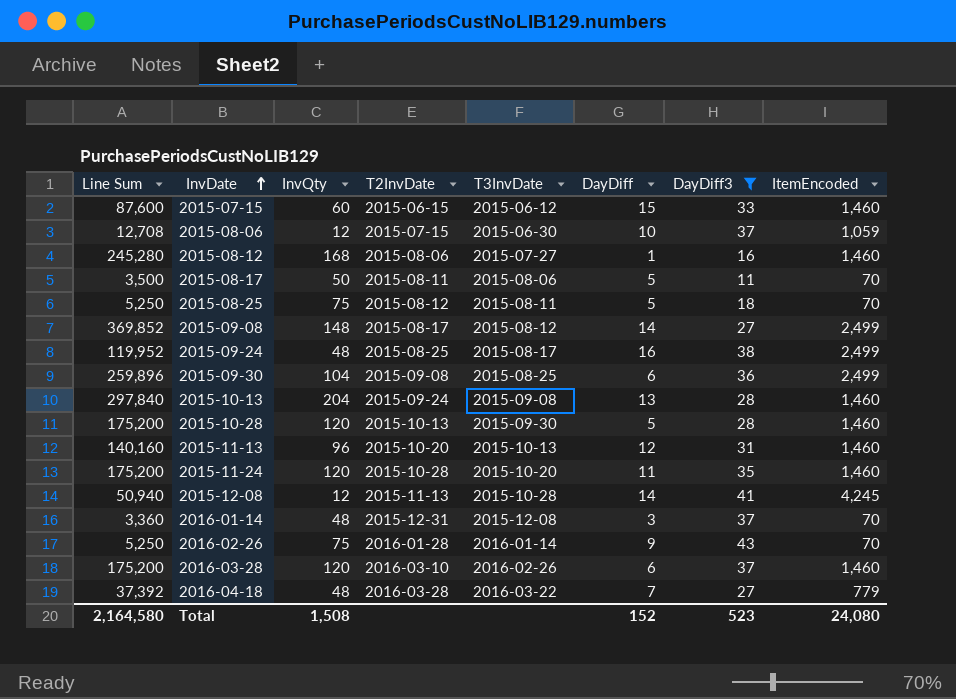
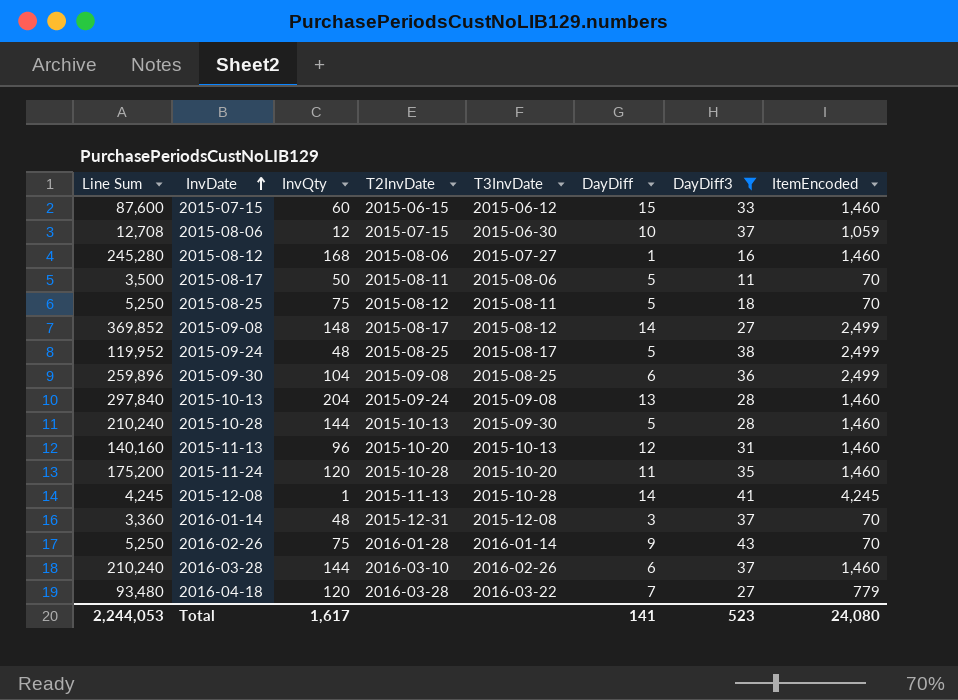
2015-09-24 | DayDiff: 16 -> 5
2015-10-28 | Line Sum: 175,200 -> 210,240
2015-10-28 | InvQty: 120 -> 144
2015-12-08 | Line Sum: 50,940 -> 4,245
2015-12-08 | InvQty: 12 -> 1
2016-03-28 | Line Sum: 175,200 -> 210,240
2016-03-28 | InvQty: 120 -> 144
2016-04-18 | Line Sum: 37,392 -> 93,480
2016-04-18 | InvQty: 48 -> 120
Total | Line Sum: 2,164,580 -> 2,244,053
Total | InvQty: 1,508 -> 1,617
Total | DayDiff: 152 -> 141

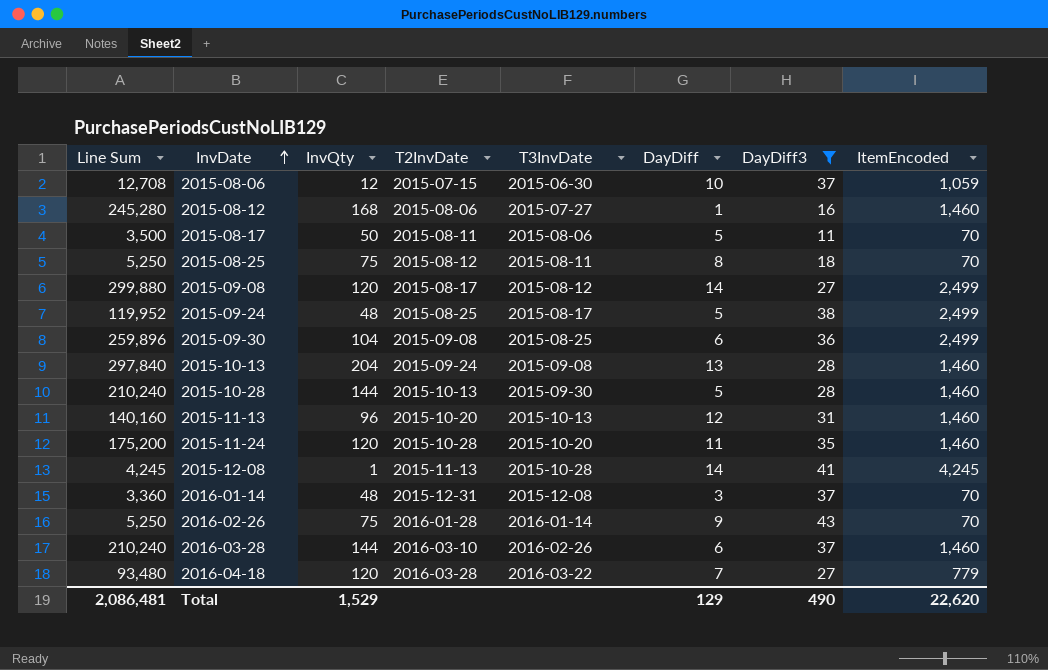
row 2015-07-15: 87,600 | 60 | 2015-06-15 | 2015-06-12 | 15 | 33 | 1,460 -> none
2015-08-25 | DayDiff: 5 -> 8
2015-09-08 | Line Sum: 369,852 -> 299,880
2015-09-08 | InvQty: 148 -> 120
Total | Line Sum: 2,244,053 -> 2,086,481
Total | InvQty: 1,617 -> 1,529
Total | DayDiff: 141 -> 129
Total | DayDiff3: 523 -> 490
Total | ItemEncoded: 24,080 -> 22,620

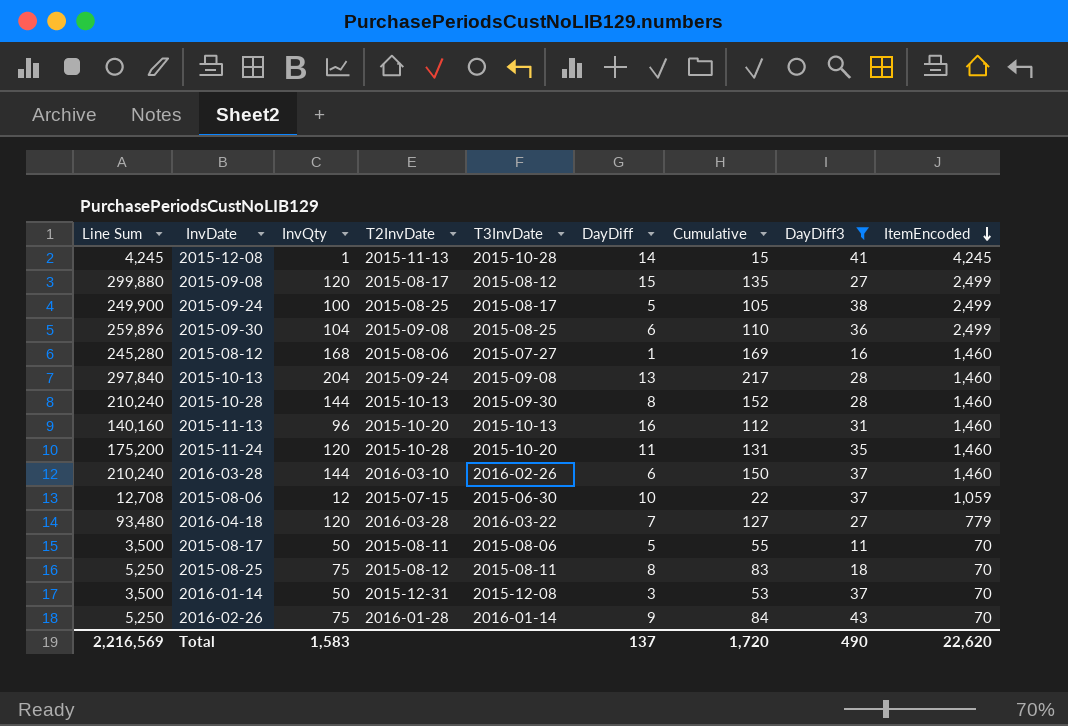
row order: InvDate ascending -> ItemEncoded descending
column Cumulative | formula: none -> [InvQty] + [DayDiff]
2015-09-08 | DayDiff: 14 -> 15
2015-09-24 | Line Sum: 119,952 -> 249,900
2015-09-24 | InvQty: 48 -> 100
2015-10-28 | DayDiff: 5 -> 8
2015-11-13 | DayDiff: 12 -> 16
2016-01-14 | Line Sum: 3,360 -> 3,500
2016-01-14 | InvQty: 48 -> 50
Total | Line Sum: 2,086,481 -> 2,216,569
Total | InvQty: 1,529 -> 1,583
Total | DayDiff: 129 -> 137

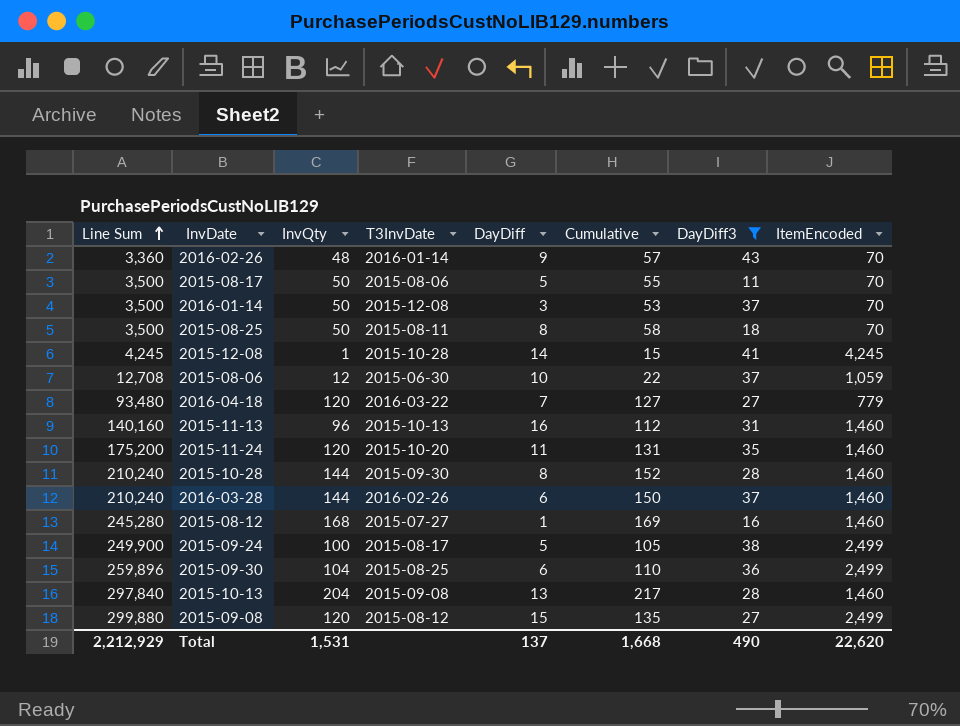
row order: ItemEncoded descending -> Line Sum ascending
column T2InvDate | position: 4 -> none
2016-02-26 | Line Sum: 5,250 -> 3,360
2016-02-26 | InvQty: 75 -> 48
2016-02-26 | Cumulative: 84 -> 57
2015-08-25 | Line Sum: 5,250 -> 3,500
2015-08-25 | InvQty: 75 -> 50
2015-08-25 | Cumulative: 83 -> 58
Total | Line Sum: 2,216,569 -> 2,212,929
Total | InvQty: 1,583 -> 1,531
Total | Cumulative: 1,720 -> 1,668

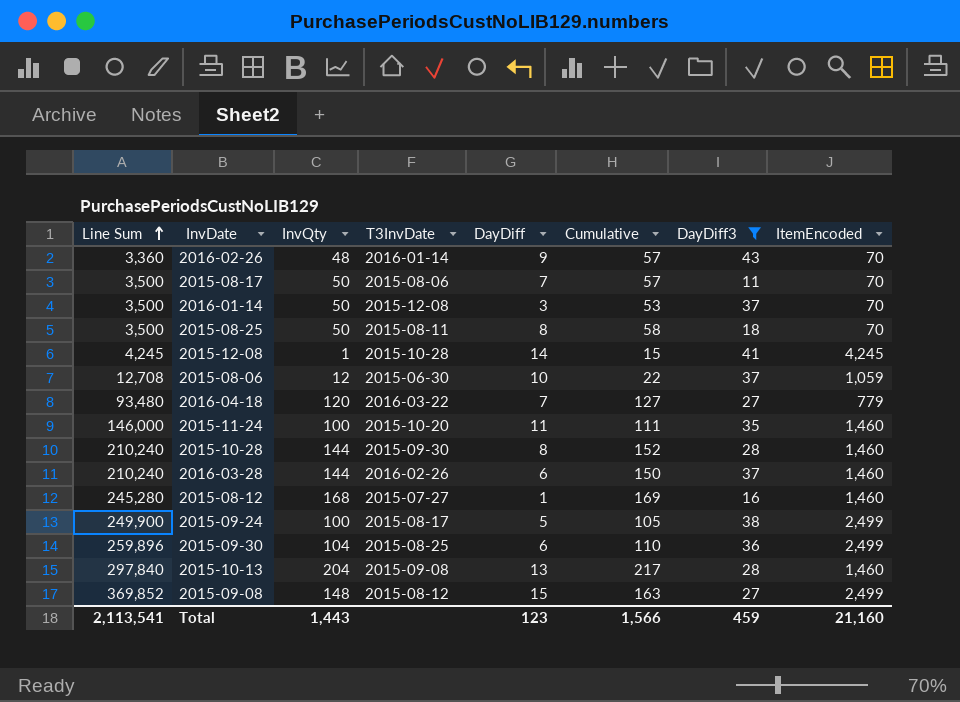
row 2015-11-13: 140,160 | 96 | 2015-10-13 | 16 | 112 | 31 | 1,460 -> none
2015-08-17 | DayDiff: 5 -> 7
2015-08-17 | Cumulative: 55 -> 57
2015-11-24 | Line Sum: 175,200 -> 146,000
2015-11-24 | InvQty: 120 -> 100
2015-11-24 | Cumulative: 131 -> 111
2015-09-08 | Line Sum: 299,880 -> 369,852
2015-09-08 | InvQty: 120 -> 148
2015-09-08 | Cumulative: 135 -> 163
Total | Line Sum: 2,212,929 -> 2,113,541
Total | InvQty: 1,531 -> 1,443
Total | DayDiff: 137 -> 123
Total | Cumulative: 1,668 -> 1,566
Total | DayDiff3: 490 -> 459
Total | ItemEncoded: 22,620 -> 21,160

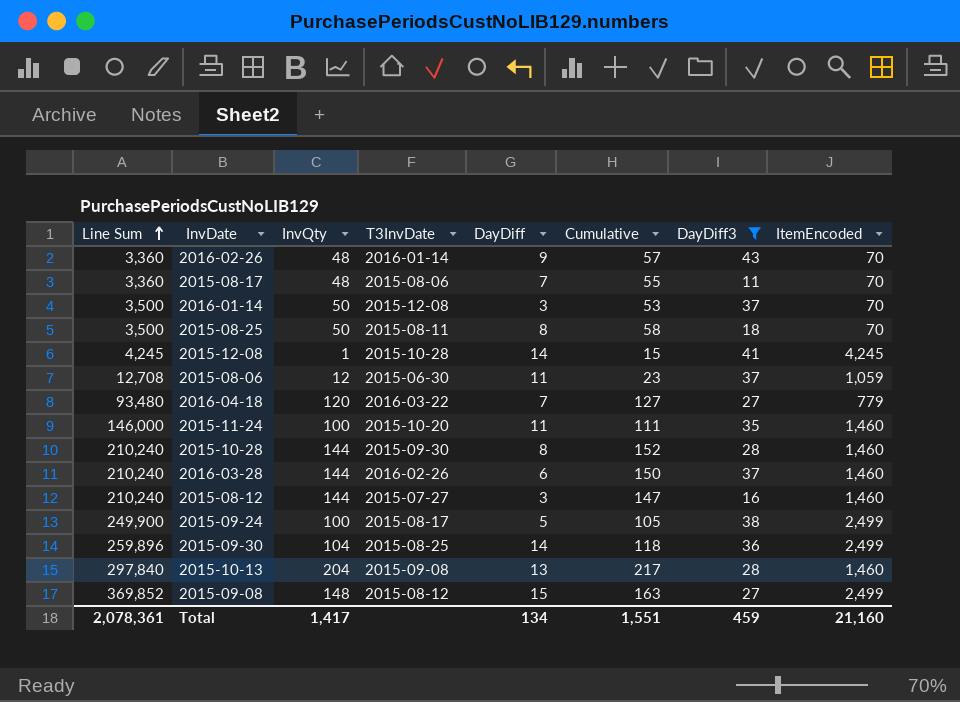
2015-08-17 | Line Sum: 3,500 -> 3,360
2015-08-17 | InvQty: 50 -> 48
2015-08-17 | Cumulative: 57 -> 55
2015-08-06 | DayDiff: 10 -> 11
2015-08-06 | Cumulative: 22 -> 23
2015-08-12 | Line Sum: 245,280 -> 210,240
2015-08-12 | InvQty: 168 -> 144
2015-08-12 | DayDiff: 1 -> 3
2015-08-12 | Cumulative: 169 -> 147
2015-09-30 | DayDiff: 6 -> 14
2015-09-30 | Cumulative: 110 -> 118
Total | Line Sum: 2,113,541 -> 2,078,361
Total | InvQty: 1,443 -> 1,417
Total | DayDiff: 123 -> 134
Total | Cumulative: 1,566 -> 1,551

